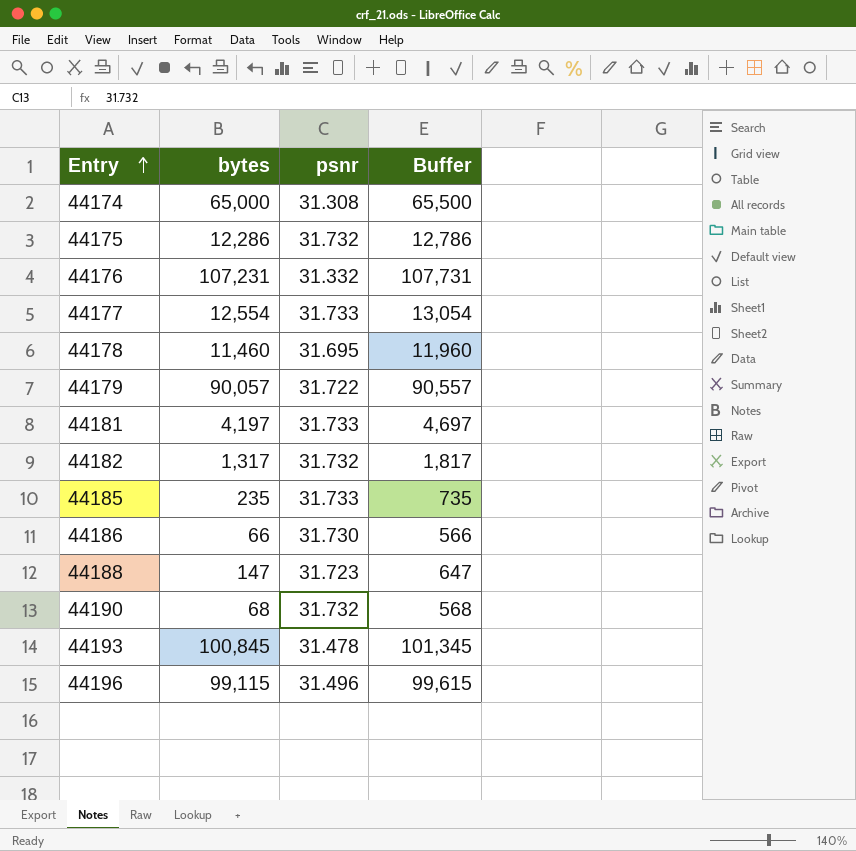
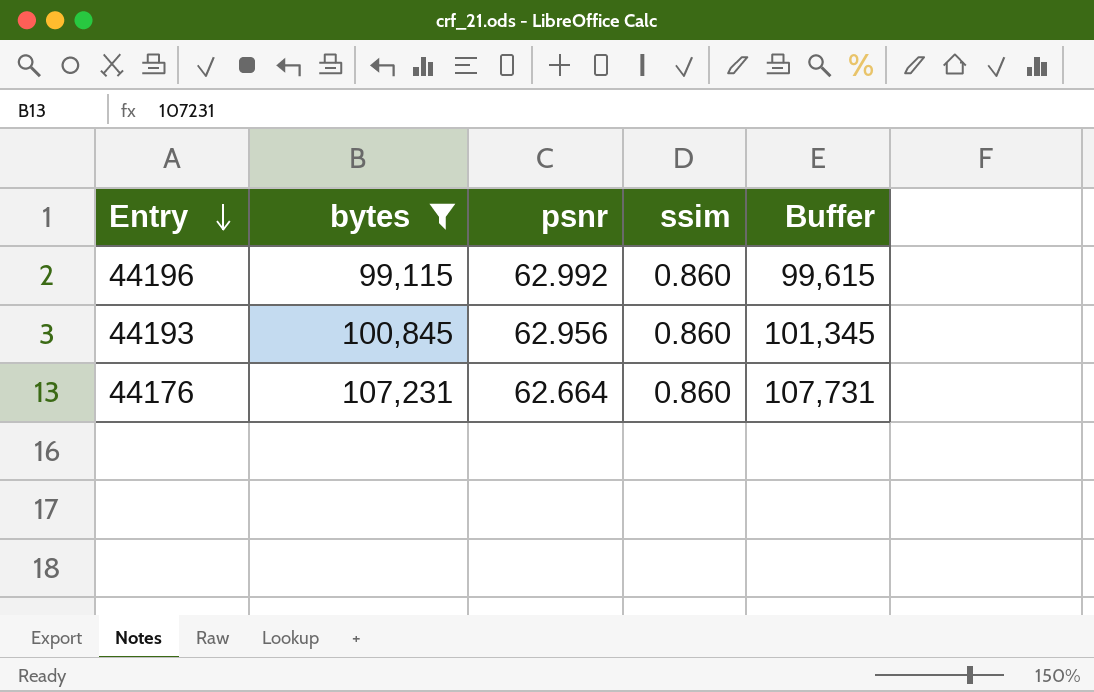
filter: none -> bytes >= 99,115
row order: Entry ascending -> Entry descending
column ssim | position: none -> 4
44196 | psnr: 31.496 -> 62.992
44193 | psnr: 31.478 -> 62.956
44176 | psnr: 31.332 -> 62.664

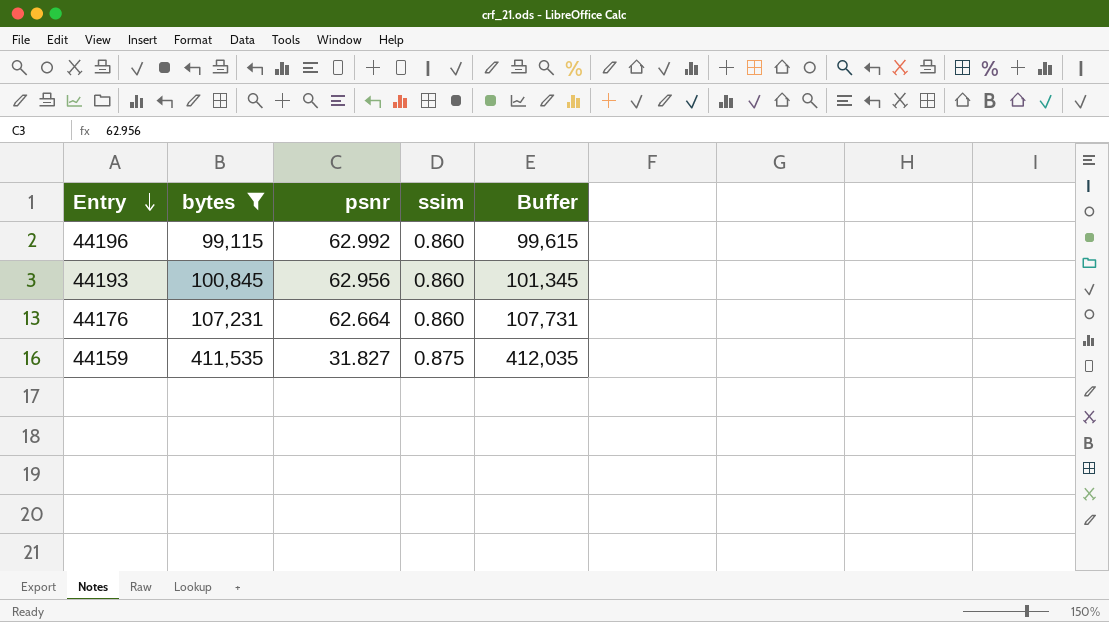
row 44159: none -> 411,535 | 31.827 | 0.875 | 412,035

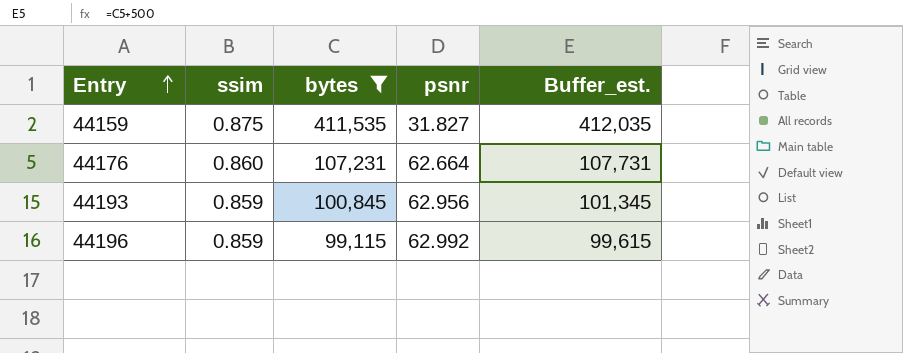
row order: Entry descending -> Entry ascending
column ssim | position: 4 -> 2
column name: Buffer -> Buffer_est.
44193 | ssim: 0.860 -> 0.859
44196 | ssim: 0.860 -> 0.859

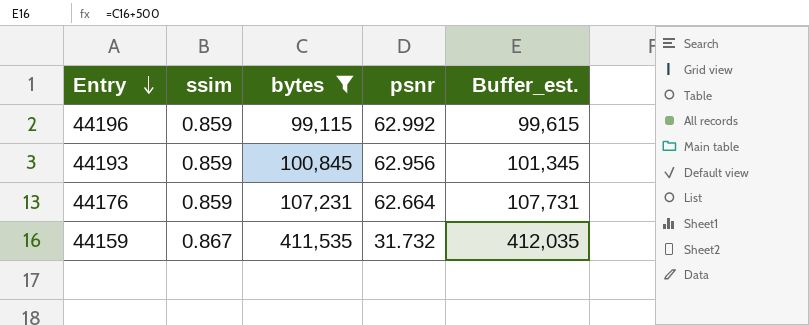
row order: Entry ascending -> Entry descending
44176 | ssim: 0.860 -> 0.859
44159 | ssim: 0.875 -> 0.867
44159 | psnr: 31.827 -> 31.732

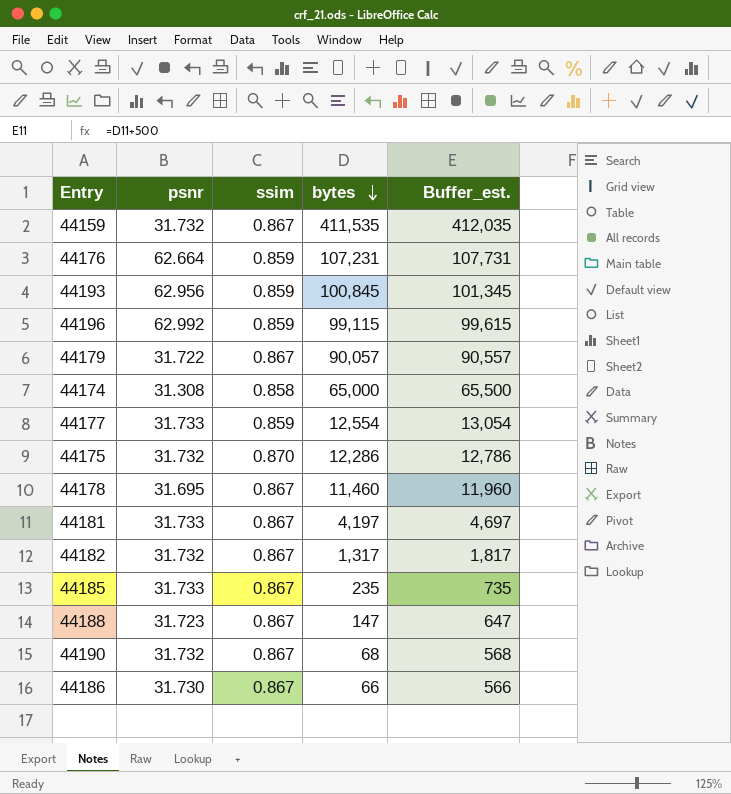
filter: bytes >= 99,115 -> none
row order: Entry descending -> bytes descending
column psnr | position: 4 -> 2

